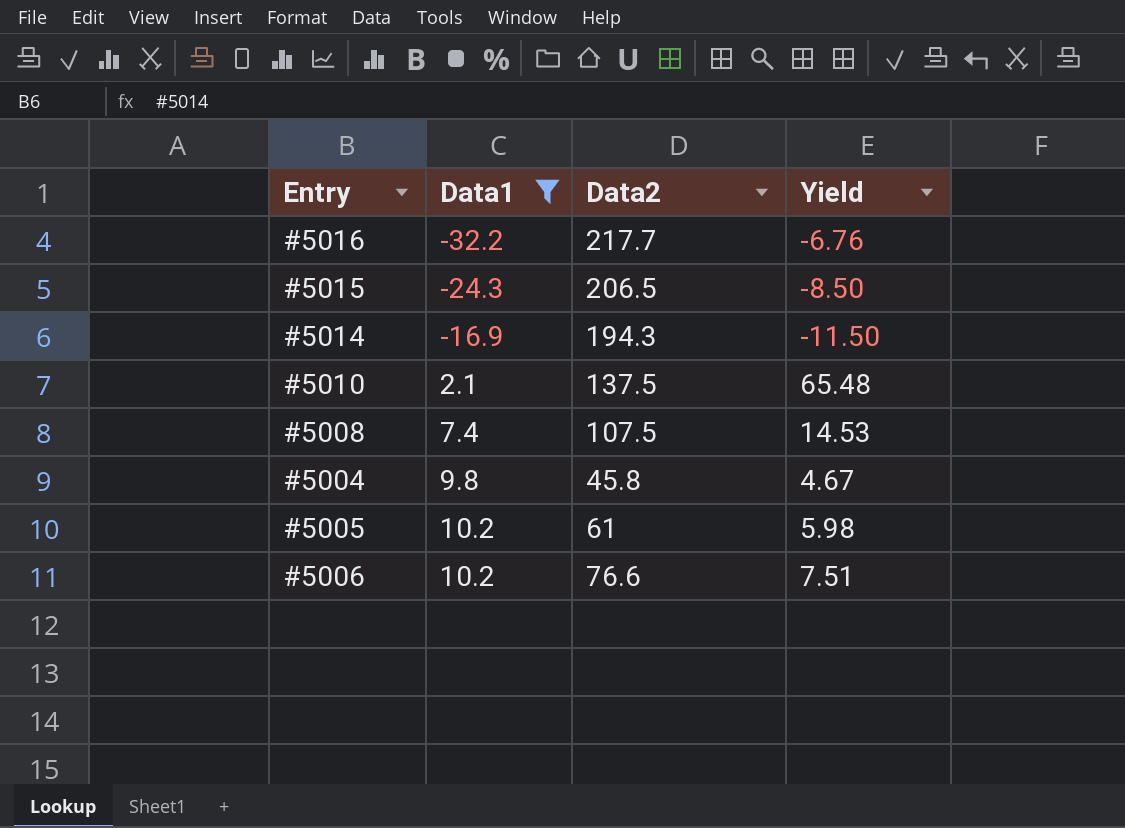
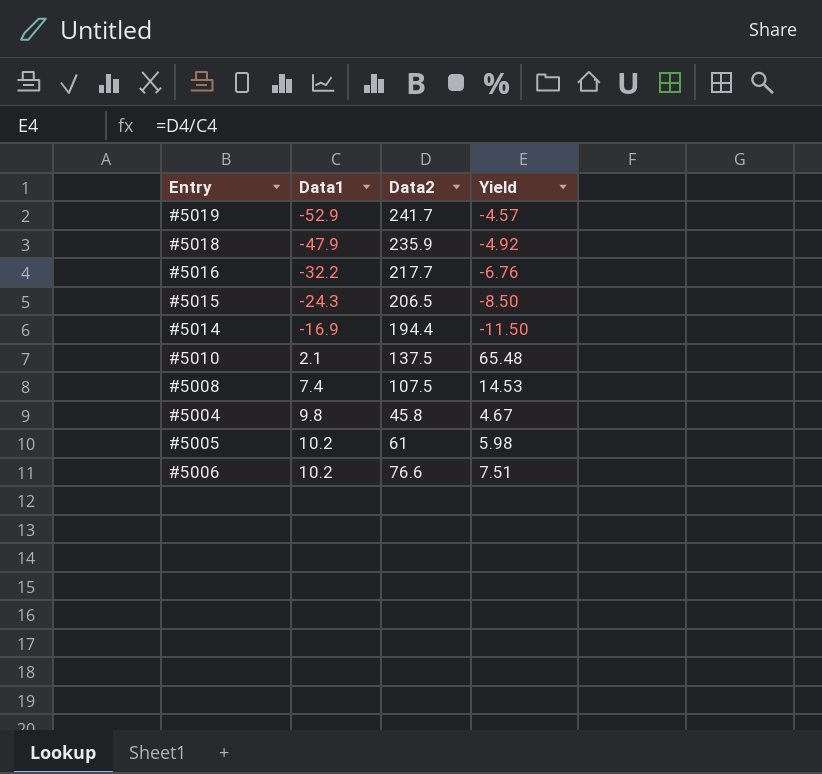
filter: Data1 >= -32.2 -> none
#5014 | Data2: 194.3 -> 194.4

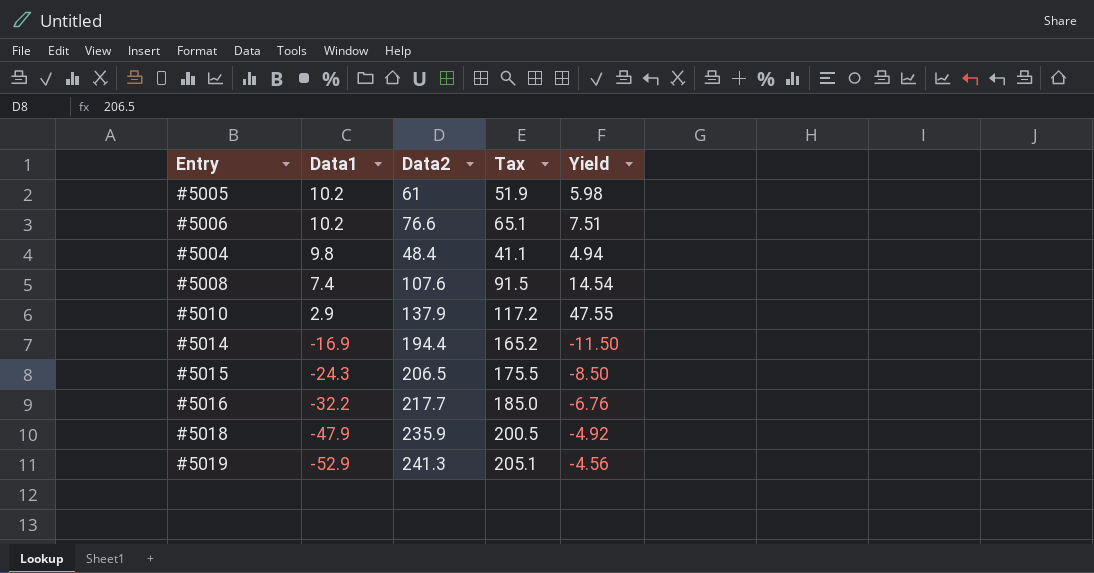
row order: Data1 ascending -> Data1 descending
column Tax | formula: none -> [Data2] * 0.85
#5004 | Data2: 45.8 -> 48.4
#5004 | Yield: 4.67 -> 4.94
#5008 | Data2: 107.5 -> 107.6
#5008 | Yield: 14.53 -> 14.54
#5010 | Data1: 2.1 -> 2.9
#5010 | Data2: 137.5 -> 137.9
#5010 | Yield: 65.48 -> 47.55
#5019 | Data2: 241.7 -> 241.3
#5019 | Yield: -4.57 -> -4.56

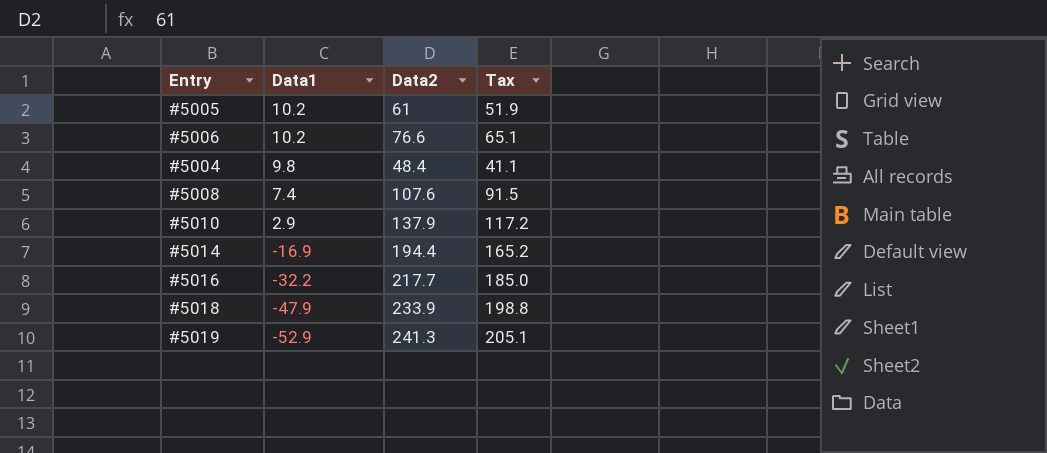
column Yield | formula: [Data2] / [Data1] -> none
row #5015: -24.3 | 206.5 | 175.5 | -8.50 -> none
#5018 | Data2: 235.9 -> 233.9
#5018 | Tax: 200.5 -> 198.8

